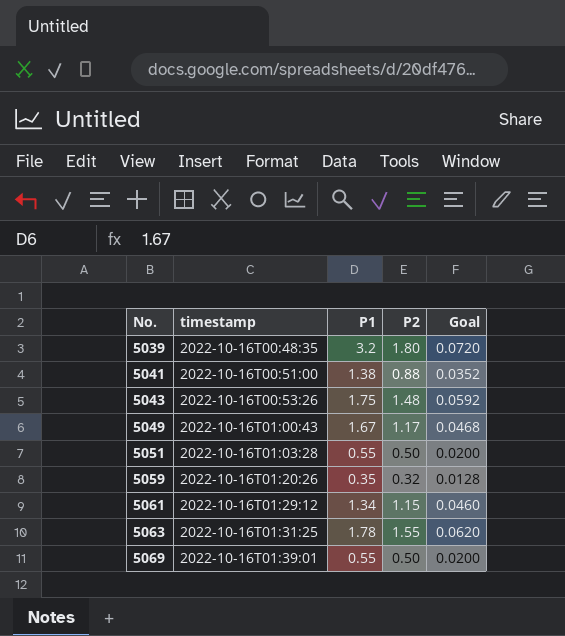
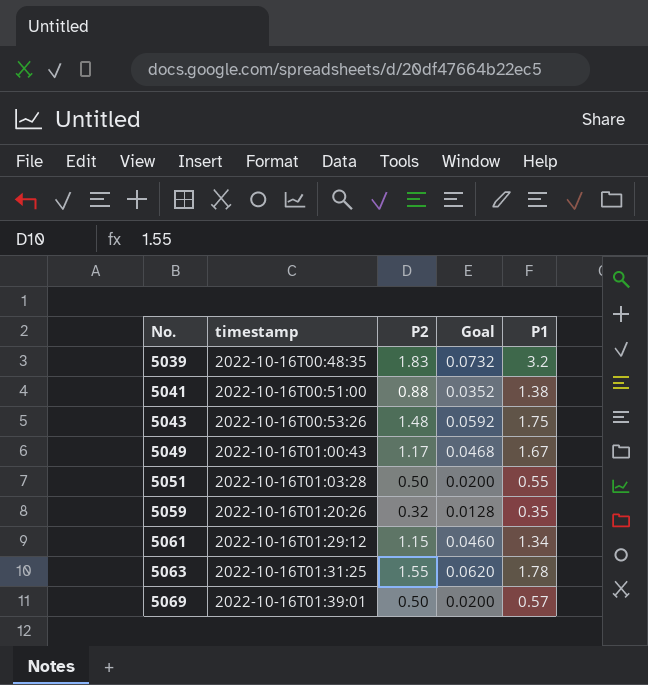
column P1 | position: 3 -> 5
5039 | P2: 1.80 -> 1.83
5039 | Goal: 0.0720 -> 0.0732
5069 | P1: 0.55 -> 0.57

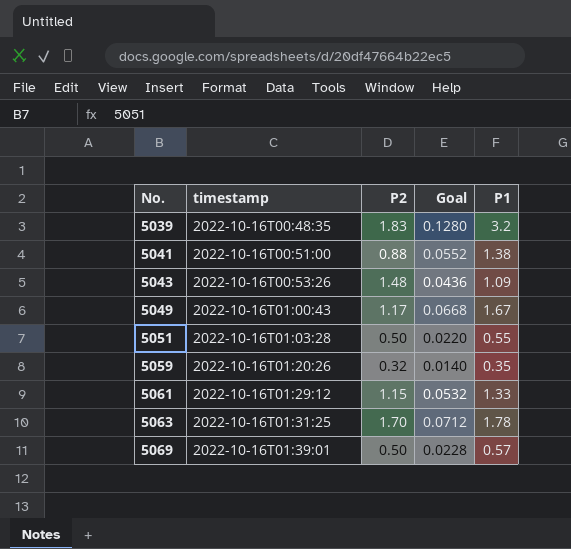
column Goal | formula: [P2] * 0.04 -> [P1] * 0.04
5043 | P1: 1.75 -> 1.09
5061 | P1: 1.34 -> 1.33
5063 | P2: 1.55 -> 1.70

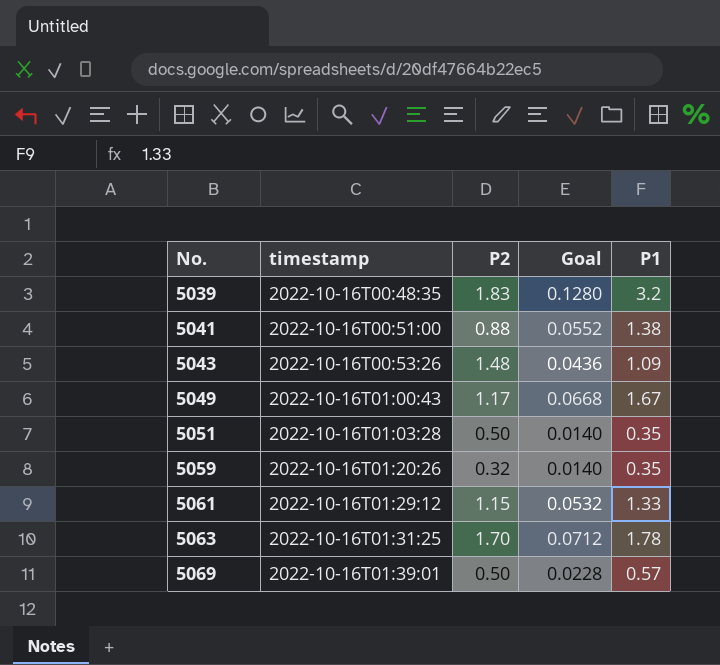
5051 | Goal: 0.0220 -> 0.0140
5051 | P1: 0.55 -> 0.35

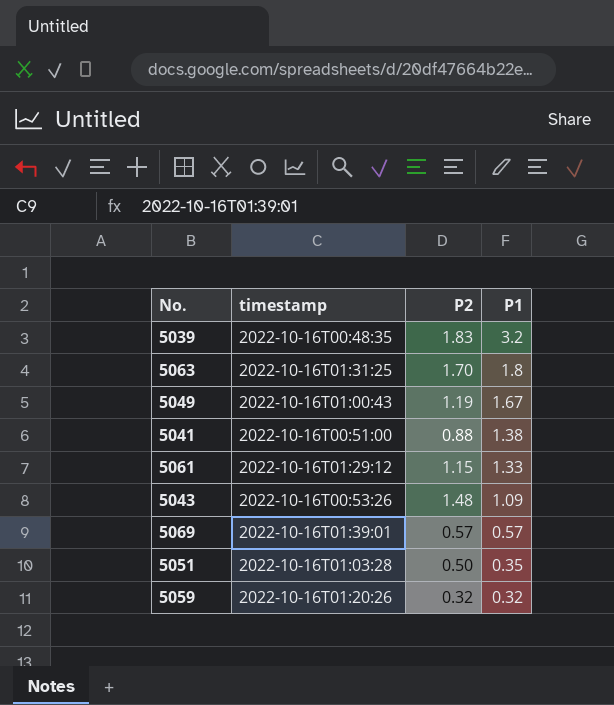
row order: No. ascending -> P1 descending
column Goal | formula: [P1] * 0.04 -> none
5063 | P1: 1.78 -> 1.8
5049 | P2: 1.17 -> 1.19
5069 | P2: 0.50 -> 0.57
5059 | P1: 0.35 -> 0.32

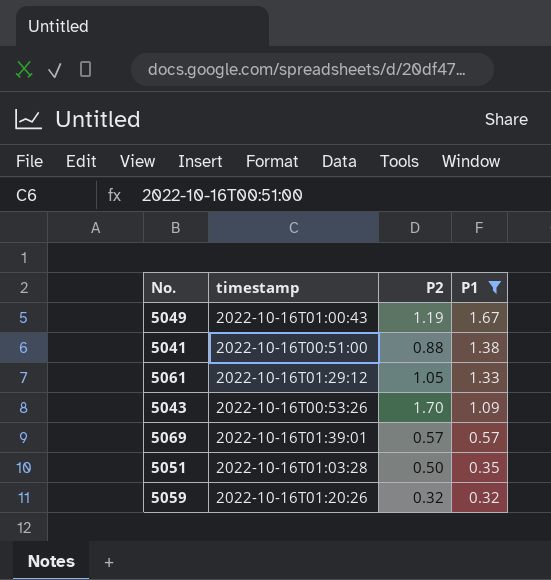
filter: none -> P1 <= 1.67
5061 | P2: 1.15 -> 1.05
5043 | P2: 1.48 -> 1.70

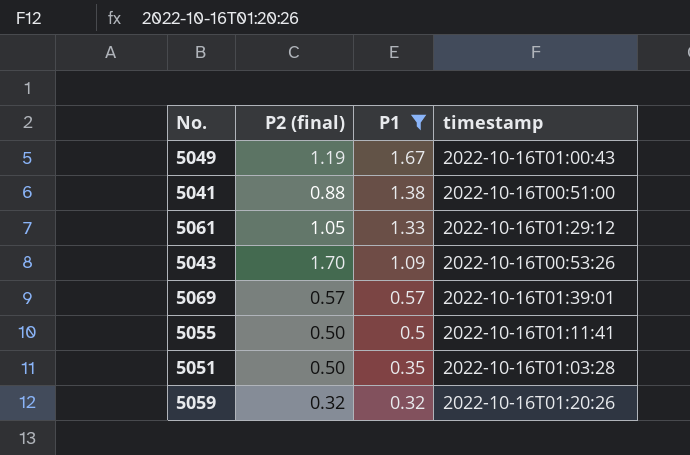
column name: P2 -> P2 (final)
column timestamp | position: 2 -> 4
row 5055: none -> 0.50 | 0.5 | 2022-10-16T01:11:41

